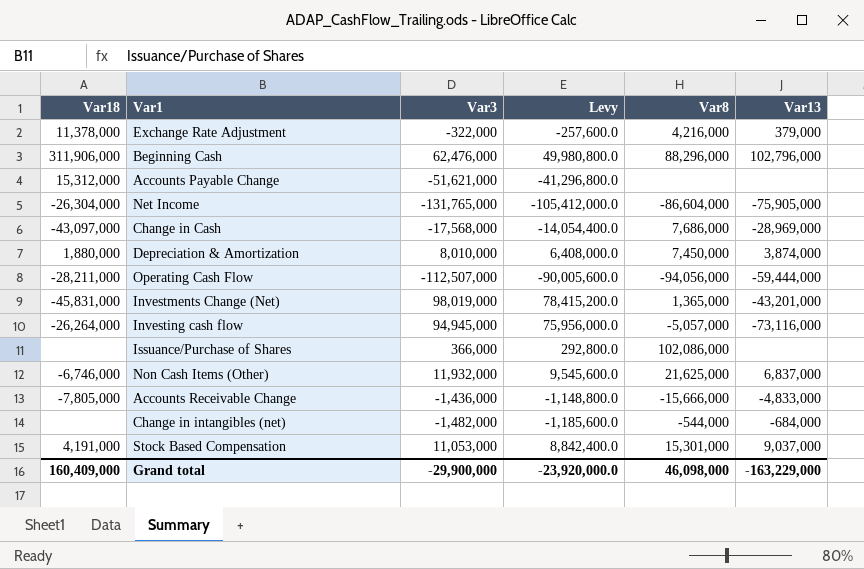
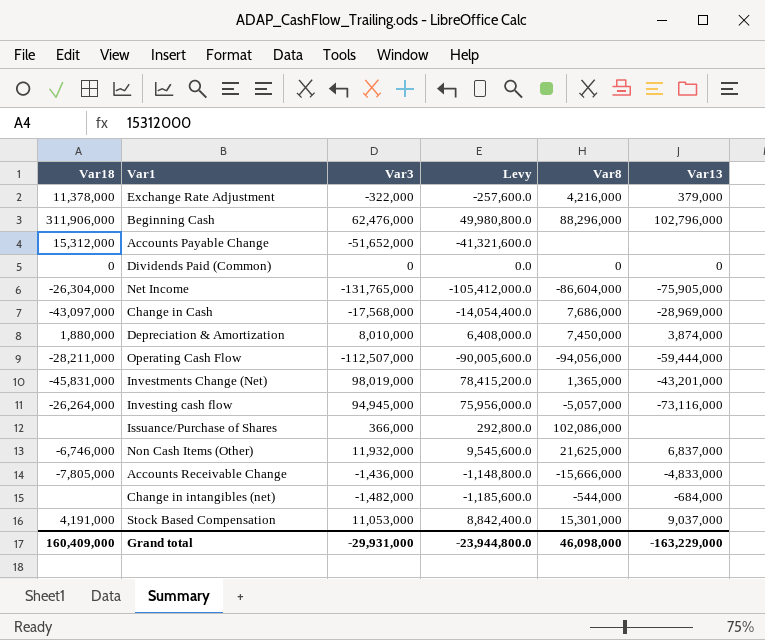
Accounts Payable Change | Var3: -51,621,000 -> -51,652,000
Accounts Payable Change | Levy: -41,296,800.0 -> -41,321,600.0
row Dividends Paid (Common): none -> 0 | 0 | 0.0 | 0 | 0
Grand total | Var3: -29,900,000 -> -29,931,000
Grand total | Levy: -23,920,000.0 -> -23,944,800.0

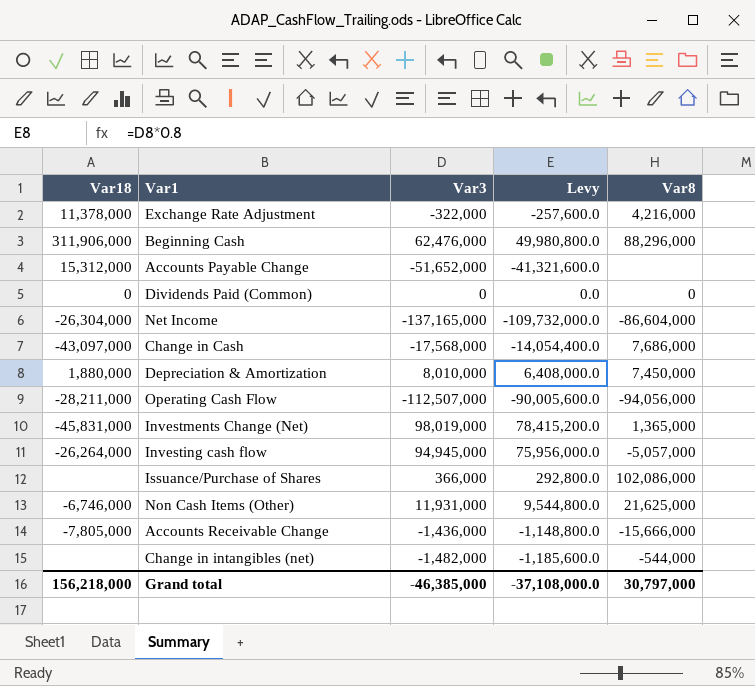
column Var13 | position: 6 -> none
row Stock Based Compensation: 4,191,000 | 11,053,000 | 8,842,400.0 | 15,301,000 | 9,037,000 -> none
Net Income | Var3: -131,765,000 -> -137,165,000
Net Income | Levy: -105,412,000.0 -> -109,732,000.0
Non Cash Items (Other) | Var3: 11,932,000 -> 11,931,000
Non Cash Items (Other) | Levy: 9,545,600.0 -> 9,544,800.0
Grand total | Var18: 160,409,000 -> 156,218,000
Grand total | Var3: -29,931,000 -> -46,385,000
Grand total | Levy: -23,944,800.0 -> -37,108,000.0
Grand total | Var8: 46,098,000 -> 30,797,000

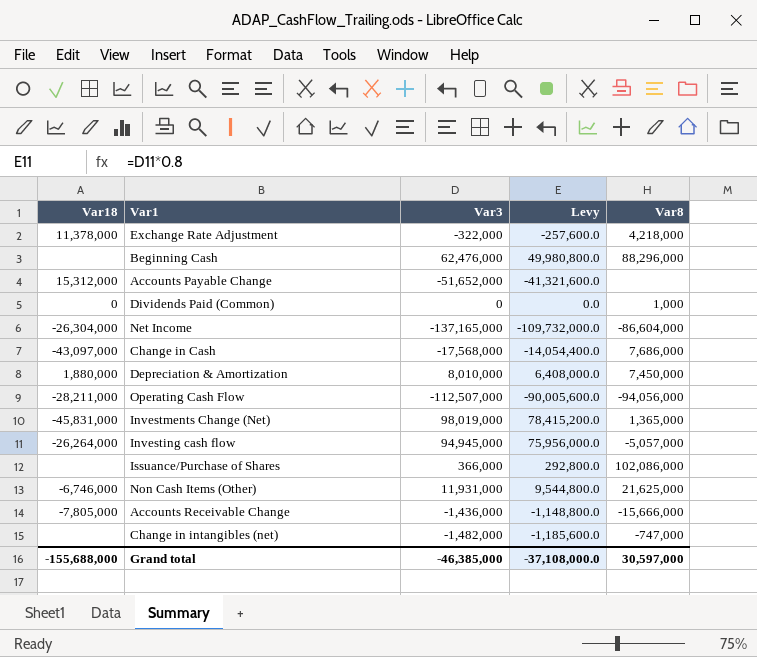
Exchange Rate Adjustment | Var8: 4,216,000 -> 4,218,000
Beginning Cash | Var18: 311,906,000 -> none
Dividends Paid (Common) | Var8: 0 -> 1,000
Change in intangibles (net) | Var8: -544,000 -> -747,000
Grand total | Var18: 156,218,000 -> -155,688,000
Grand total | Var8: 30,797,000 -> 30,597,000

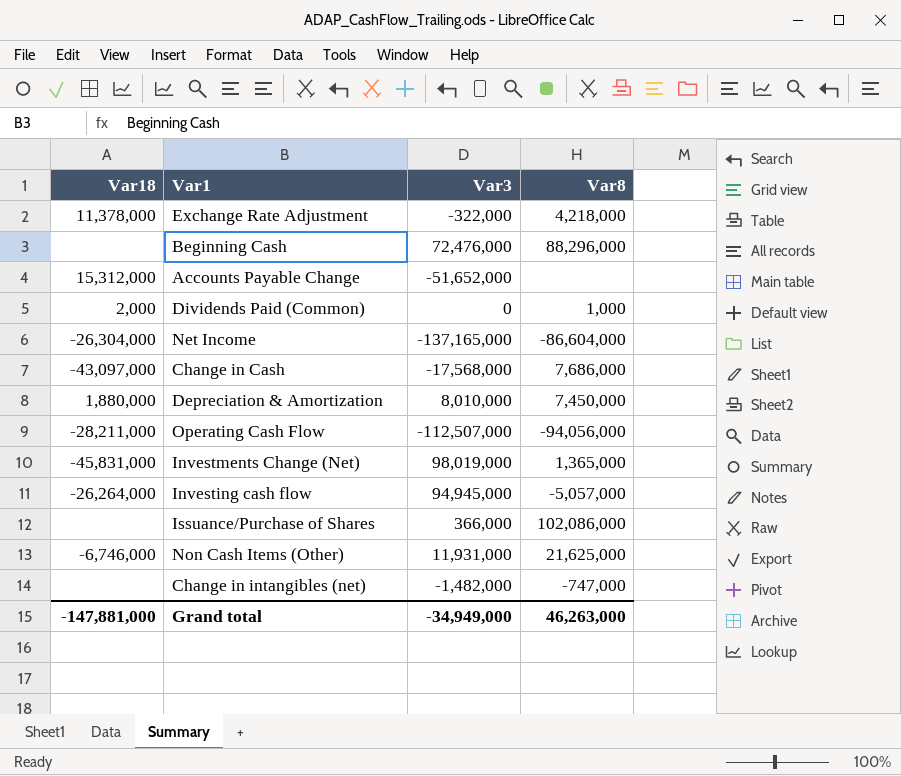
column Levy | formula: [Var3] * 0.8 -> none
row Accounts Receivable Change: -7,805,000 | -1,436,000 | -1,148,800.0 | -15,666,000 -> none
Beginning Cash | Var3: 62,476,000 -> 72,476,000
Dividends Paid (Common) | Var18: 0 -> 2,000
Grand total | Var18: -155,688,000 -> -147,881,000
Grand total | Var3: -46,385,000 -> -34,949,000
Grand total | Var8: 30,597,000 -> 46,263,000

